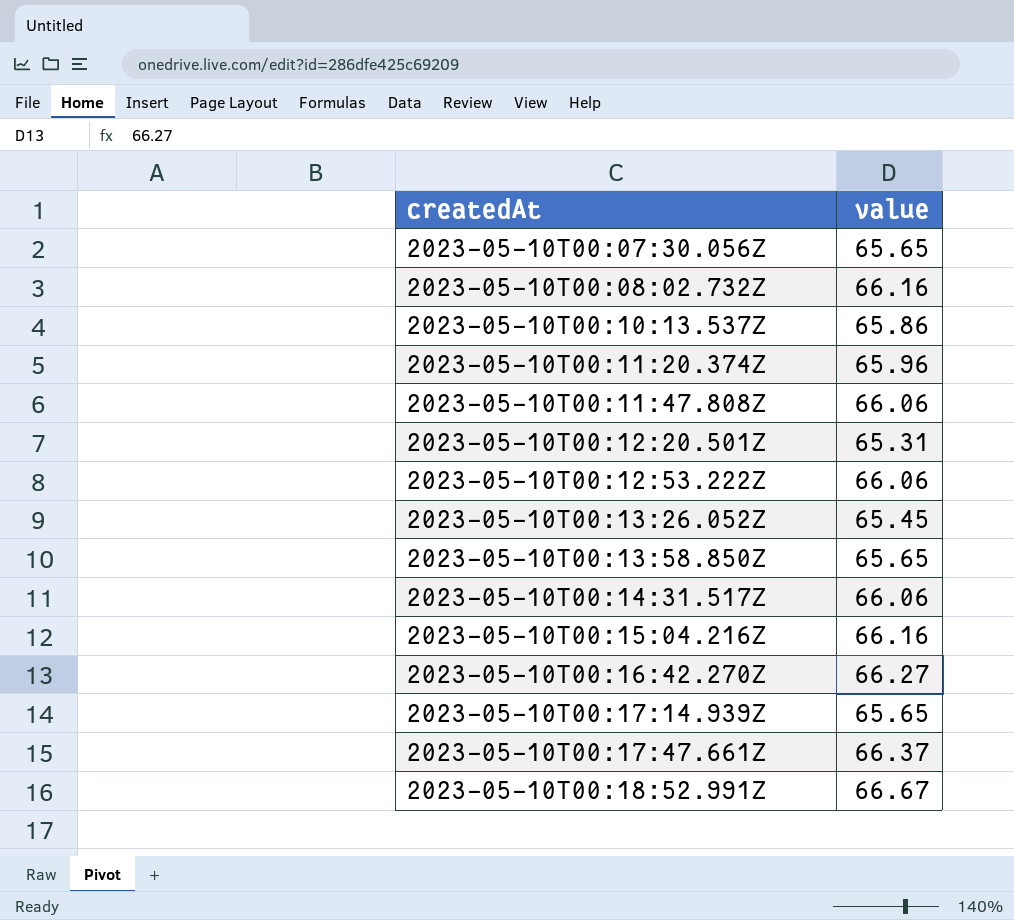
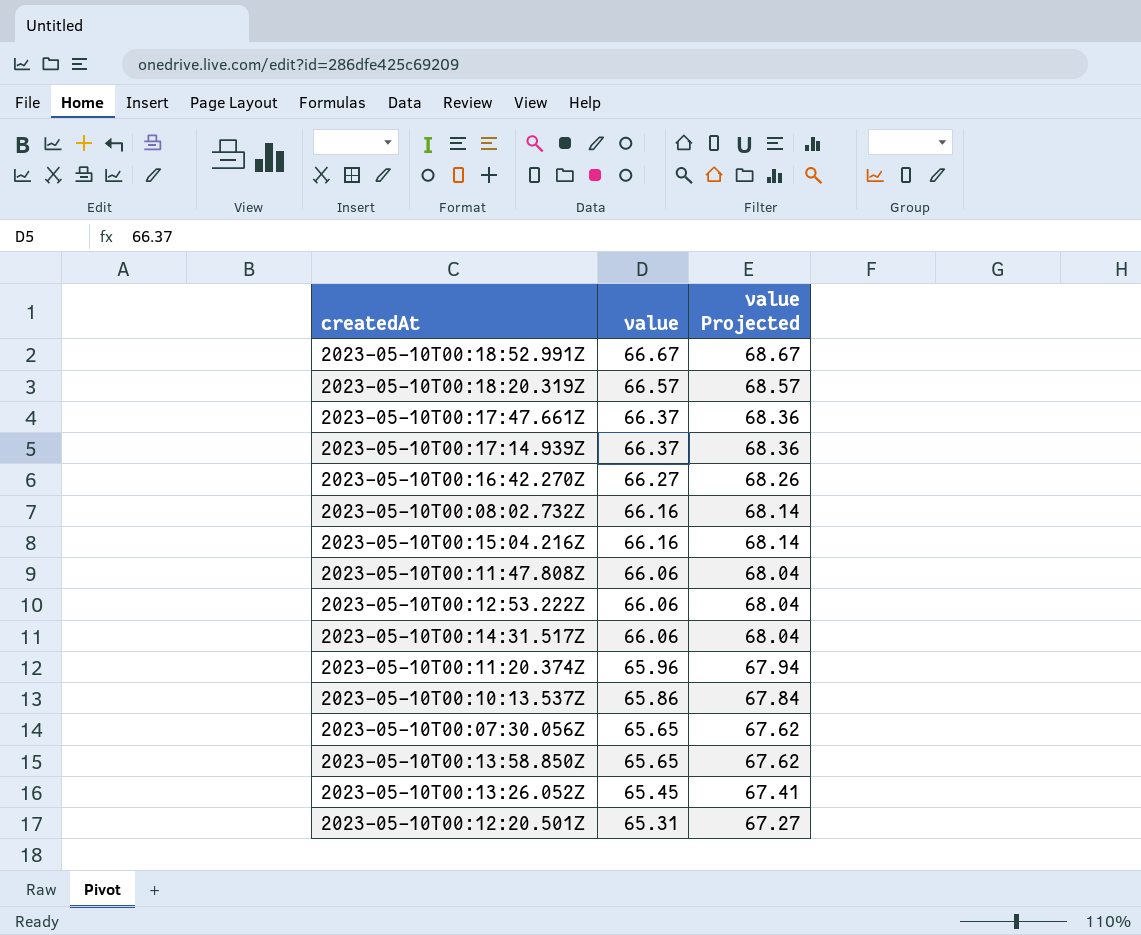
row order: createdAt ascending -> value descending
column value Projected | formula: none -> [value] * 1.03
row 2023-05-10T00:18:20.319Z: none -> 66.57 | 68.57
2023-05-10T00:17:14.939Z | value: 65.65 -> 66.37

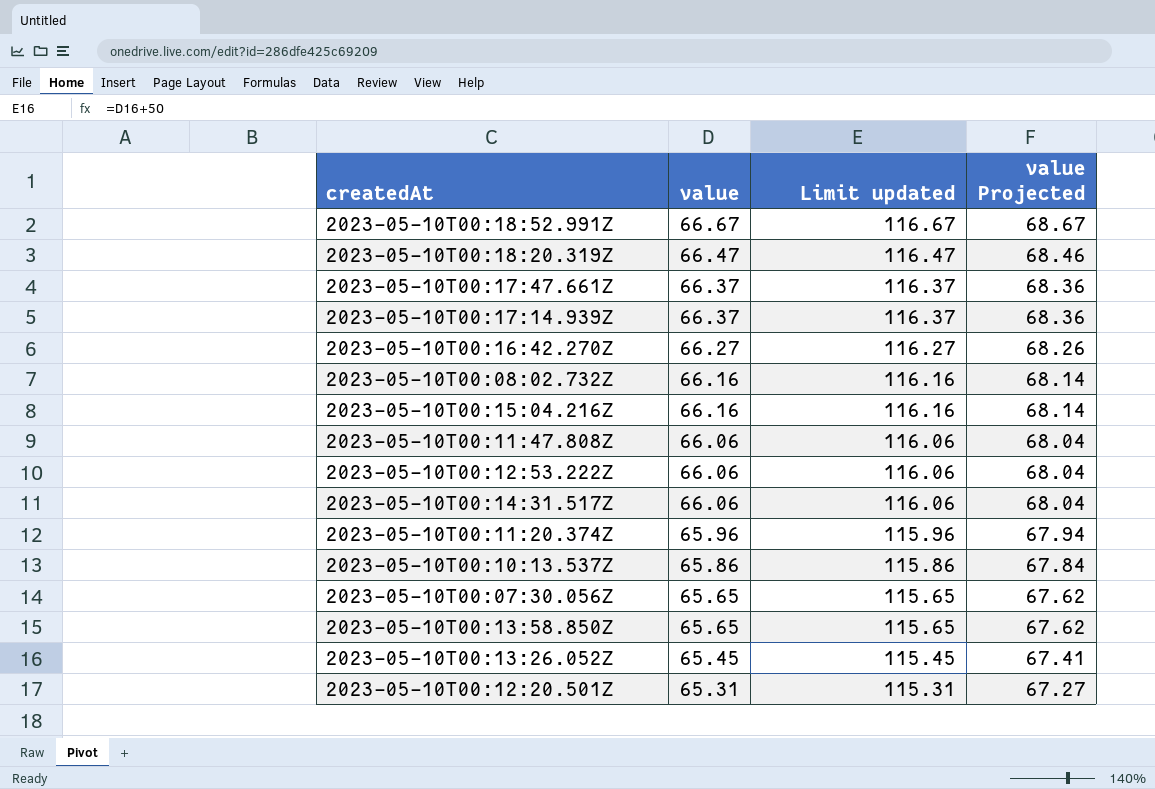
column Limit updated | formula: none -> [value] + 50
2023-05-10T00:18:20.319Z | value: 66.57 -> 66.47
2023-05-10T00:18:20.319Z | value Projected: 68.57 -> 68.46

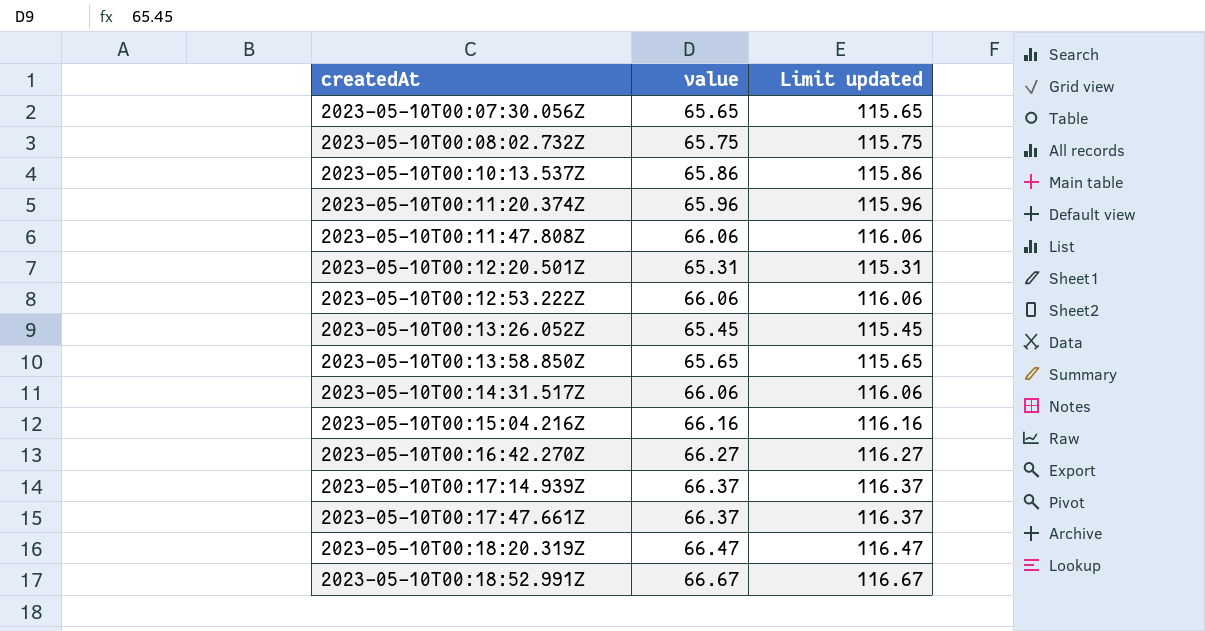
row order: value descending -> createdAt ascending
column value Projected | formula: [value] * 1.03 -> none
2023-05-10T00:08:02.732Z | value: 66.16 -> 65.75
2023-05-10T00:08:02.732Z | Limit updated: 116.16 -> 115.75

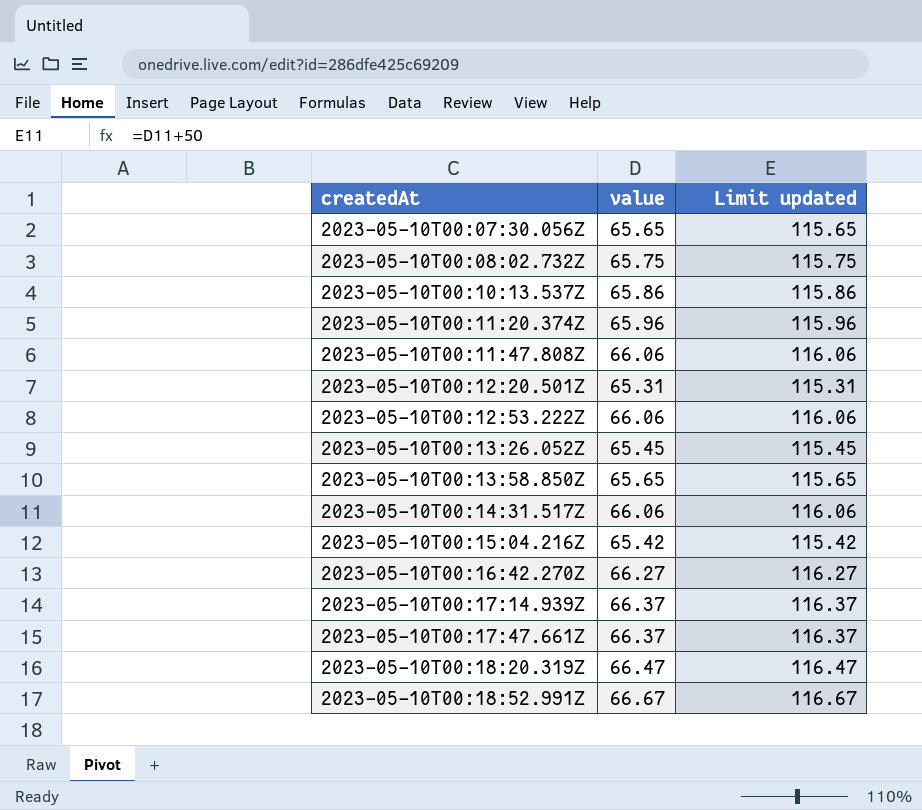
2023-05-10T00:15:04.216Z | value: 66.16 -> 65.42
2023-05-10T00:15:04.216Z | Limit updated: 116.16 -> 115.42

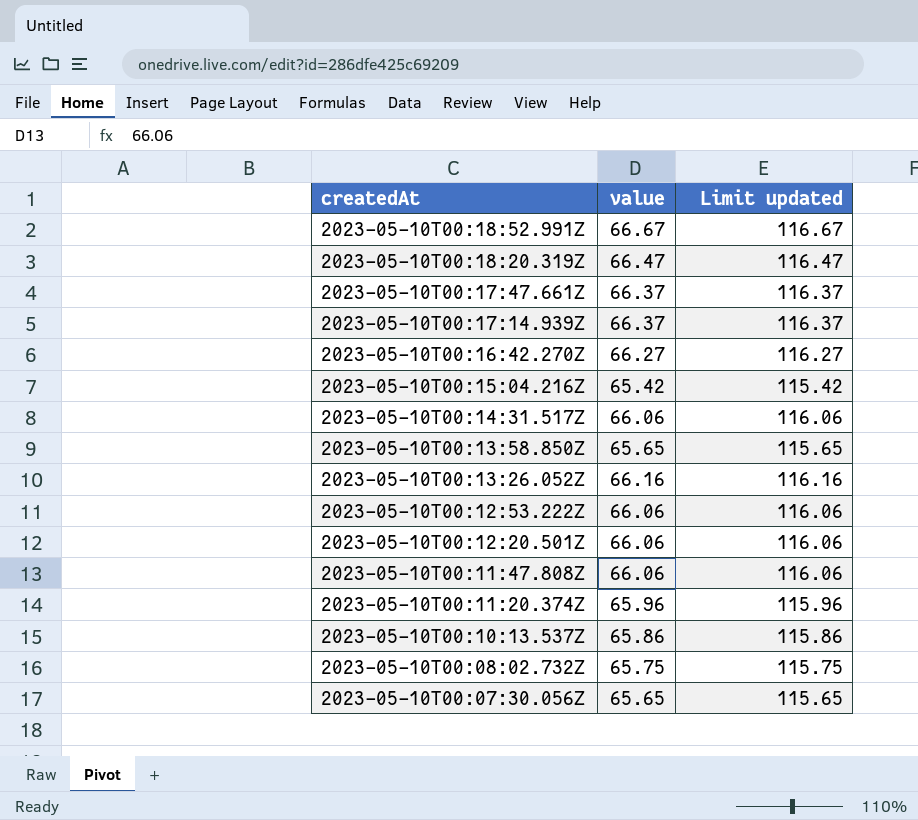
row order: createdAt ascending -> createdAt descending
2023-05-10T00:13:26.052Z | value: 65.45 -> 66.16
2023-05-10T00:13:26.052Z | Limit updated: 115.45 -> 116.16
2023-05-10T00:12:20.501Z | value: 65.31 -> 66.06
2023-05-10T00:12:20.501Z | Limit updated: 115.31 -> 116.06

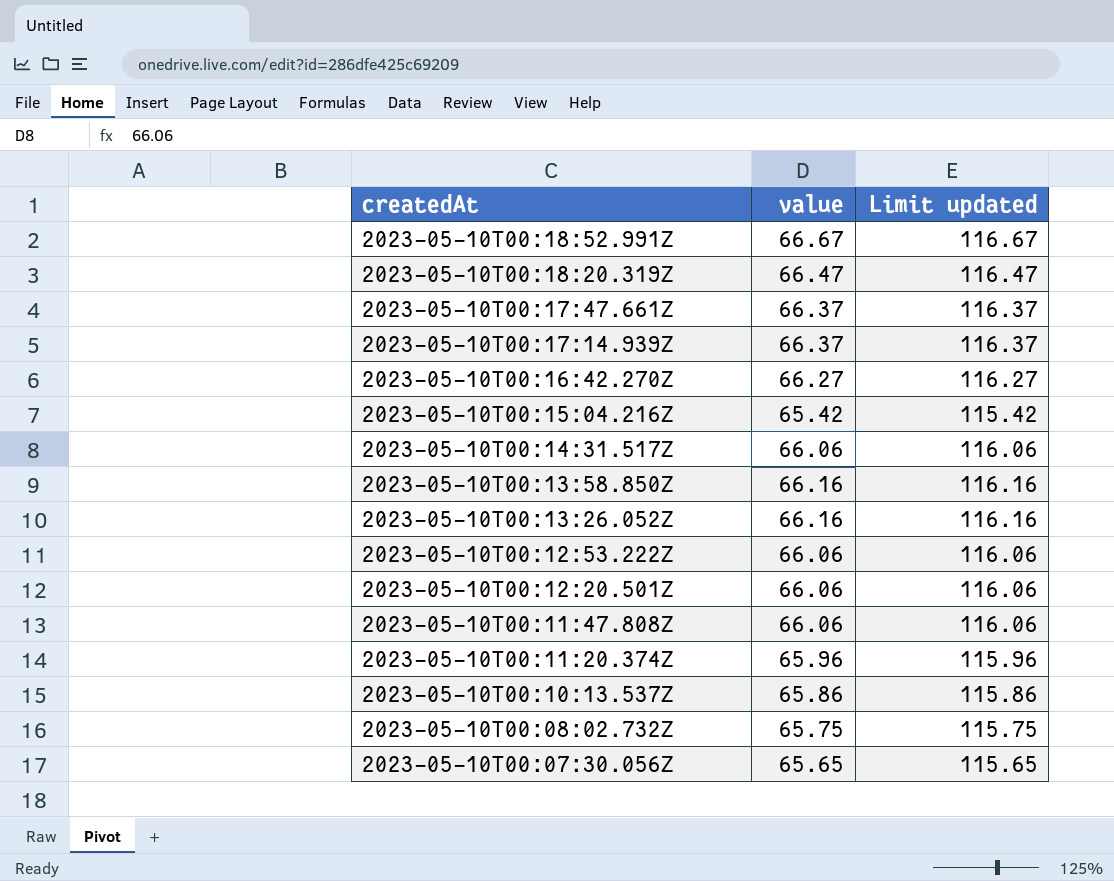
2023-05-10T00:13:58.850Z | value: 65.65 -> 66.16
2023-05-10T00:13:58.850Z | Limit updated: 115.65 -> 116.16

